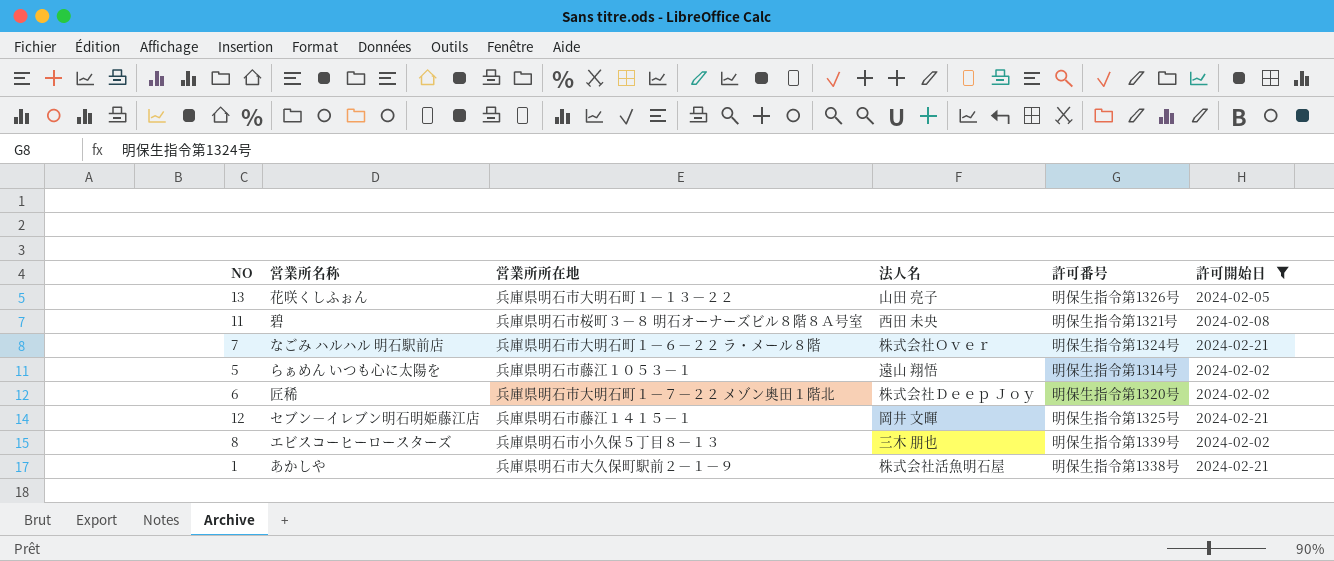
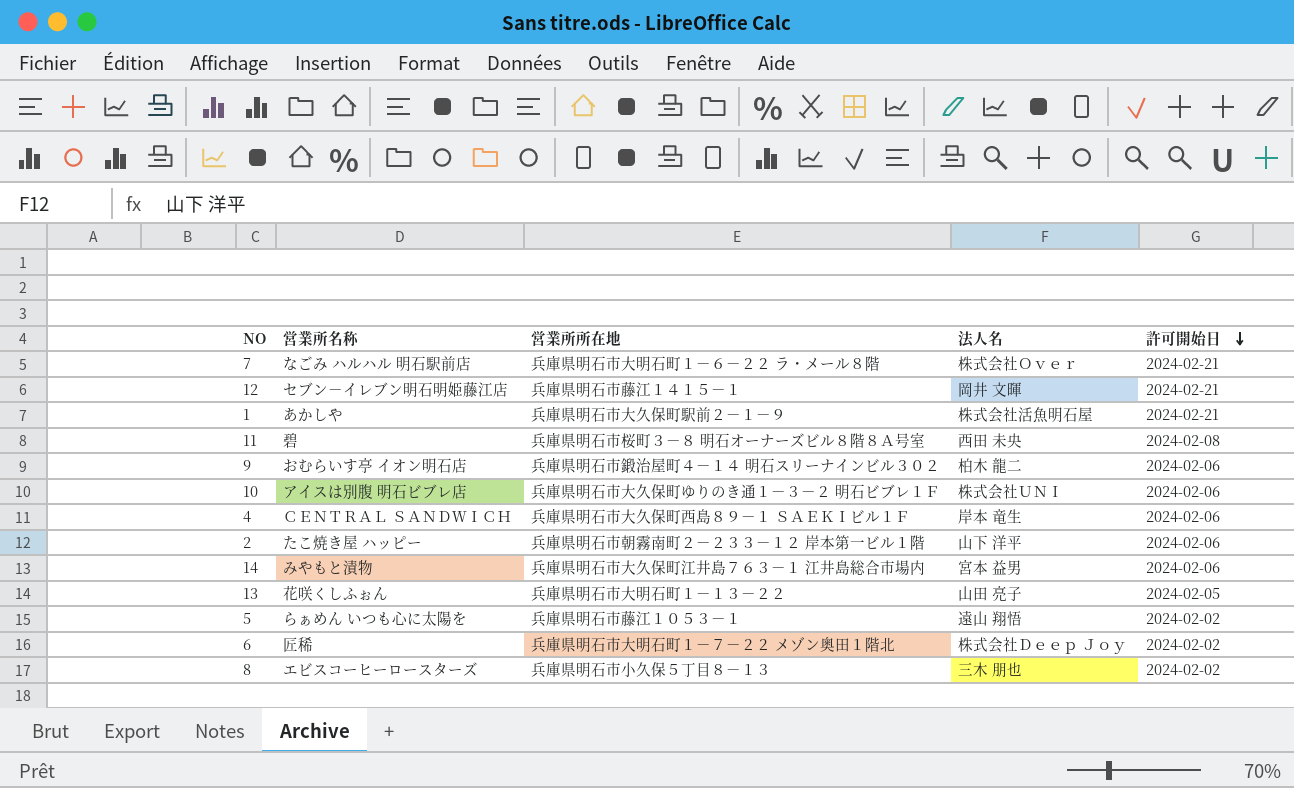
filter: 許可開始日 != 2024-02-06 -> none
row order: none -> 許可開始日 descending
column 許可番号 | position: 5 -> none

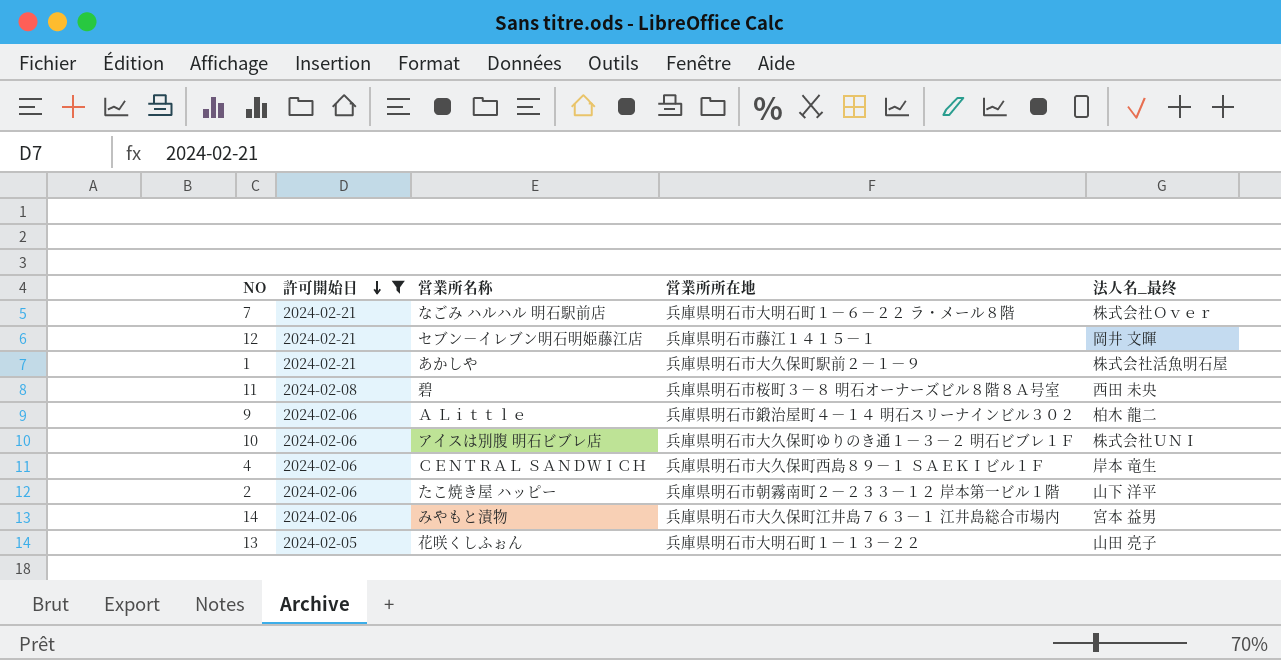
filter: none -> 許可開始日 != 2024-02-02
column 許可開始日 | position: 5 -> 2
column name: 法人名 -> 法人名_最终
9 | 営業所名称: おむらいす亭 イオン明石店 -> Ａ Ｌｉｔｔｌｅ

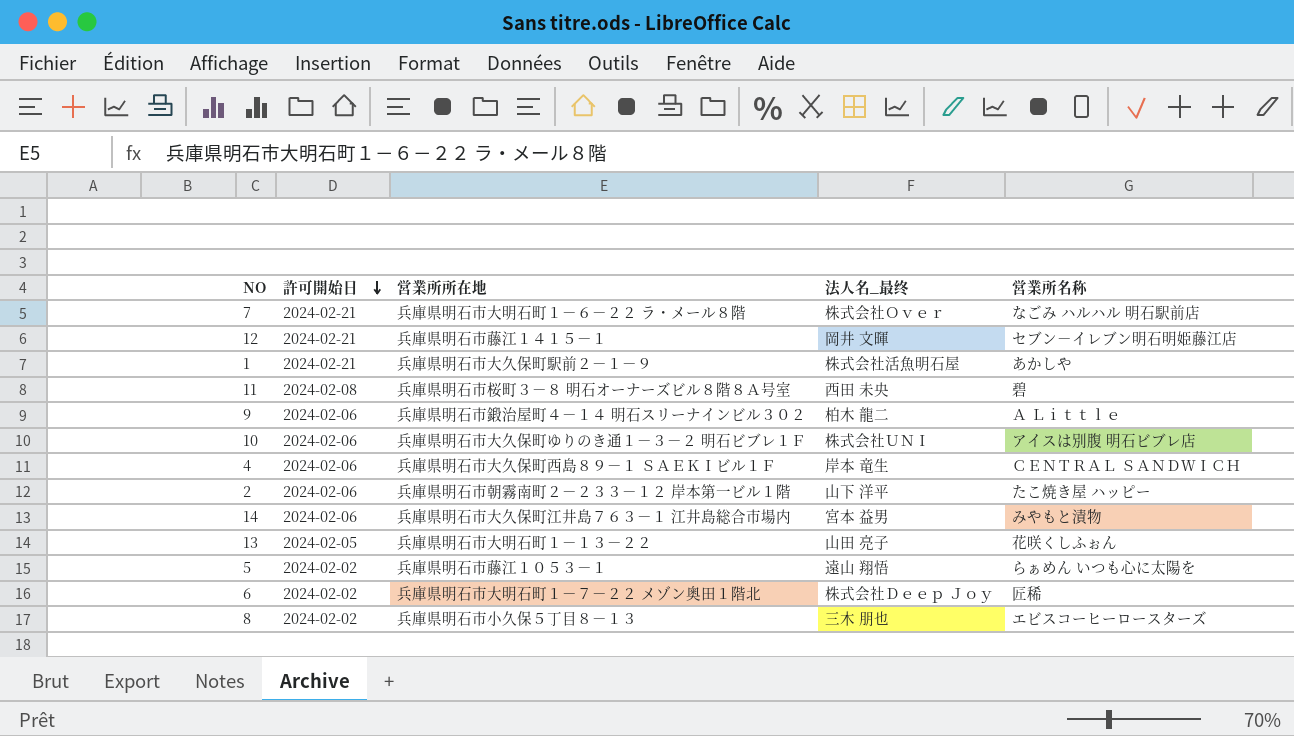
filter: 許可開始日 != 2024-02-02 -> none
column 営業所名称 | position: 3 -> 5

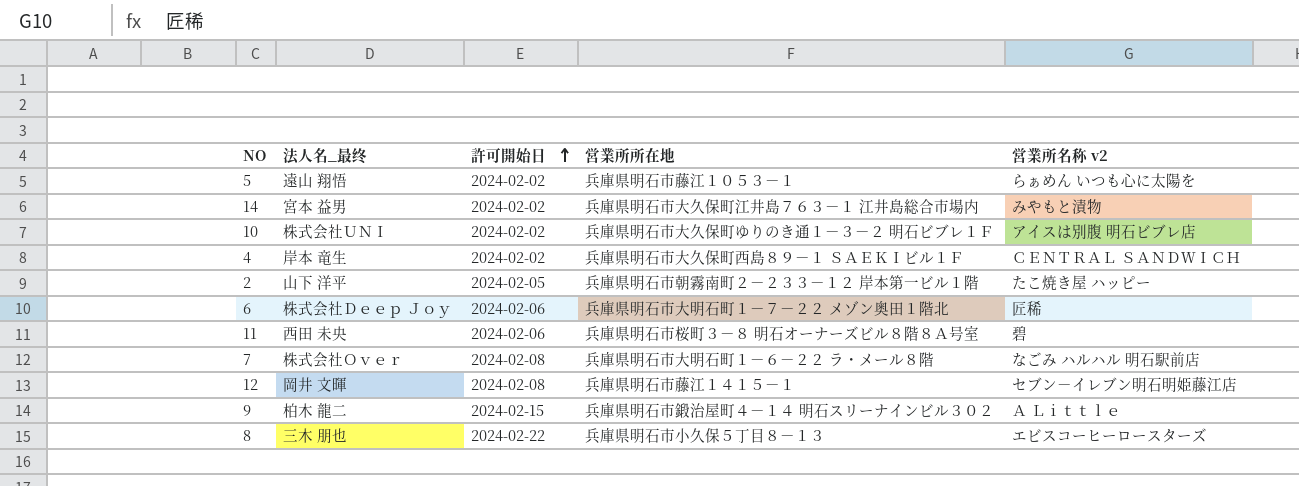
row order: 許可開始日 descending -> 許可開始日 ascending
column 法人名_最终 | position: 4 -> 2
column name: 営業所名称 -> 営業所名称 v2
row 1: 2024-02-21 | 兵庫県明石市大久保町駅前２－１－９ | 株式会社活魚明石屋 | あかしや -> none
row 13: 2024-02-05 | 兵庫県明石市大明石町１－１３－２２ | 山田 亮子 | 花咲くしふぉん -> none
14 | 許可開始日: 2024-02-06 -> 2024-02-02
10 | 許可開始日: 2024-02-06 -> 2024-02-02
4 | 許可開始日: 2024-02-06 -> 2024-02-02
2 | 許可開始日: 2024-02-06 -> 2024-02-05
6 | 許可開始日: 2024-02-02 -> 2024-02-06
11 | 許可開始日: 2024-02-08 -> 2024-02-06
7 | 許可開始日: 2024-02-21 -> 2024-02-08
12 | 許可開始日: 2024-02-21 -> 2024-02-08
9 | 許可開始日: 2024-02-06 -> 2024-02-15
8 | 許可開始日: 2024-02-02 -> 2024-02-22

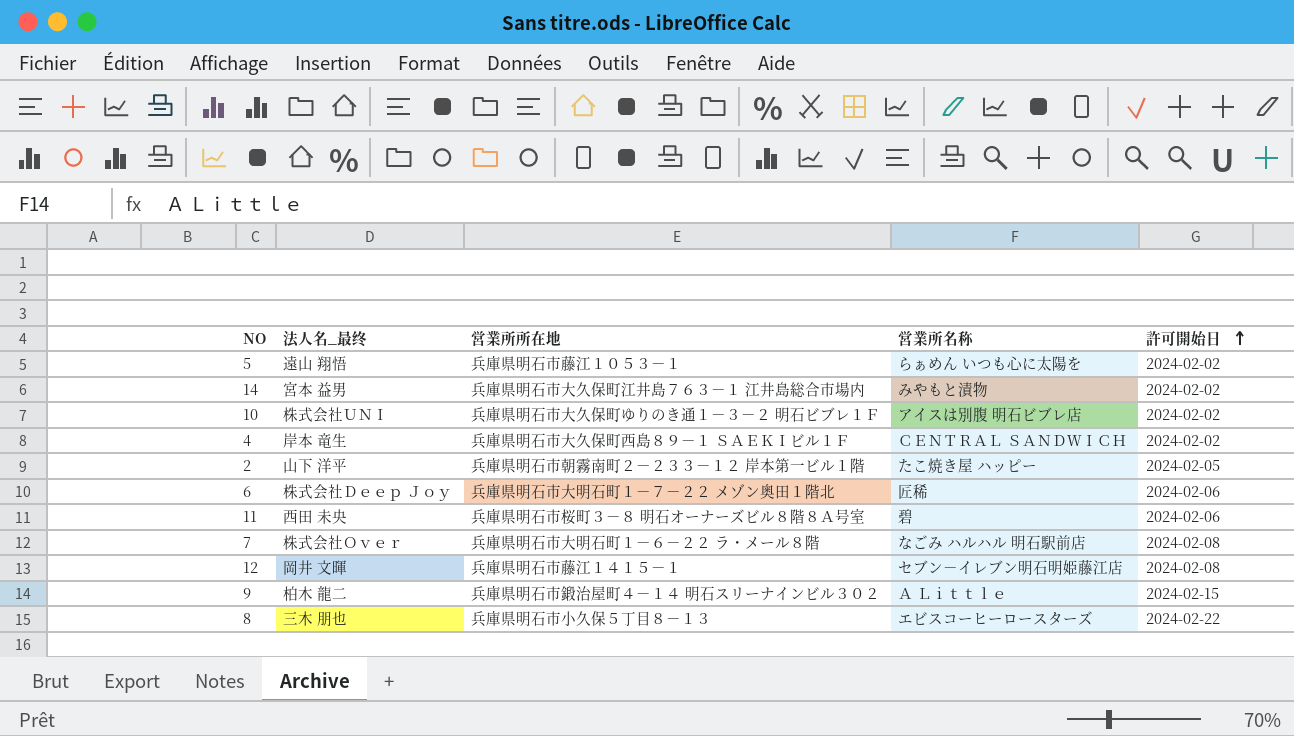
column name: 営業所名称 v2 -> 営業所名称
column 許可開始日 | position: 3 -> 5

